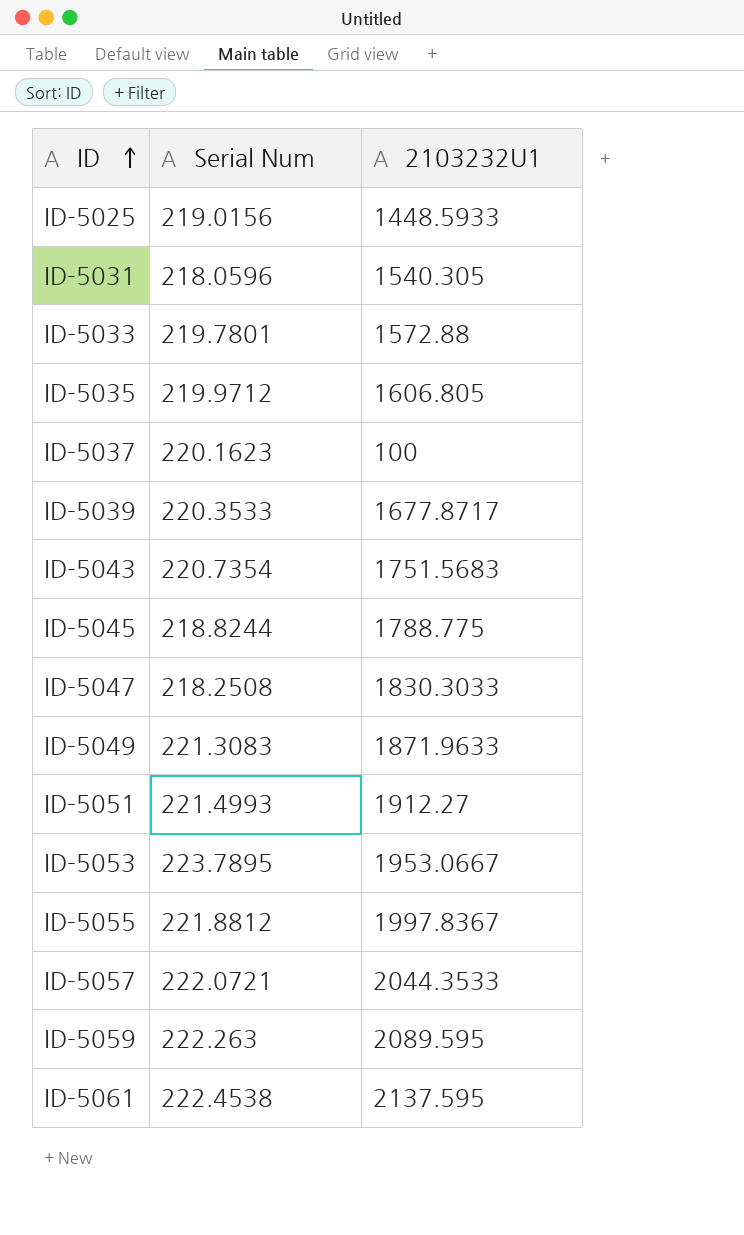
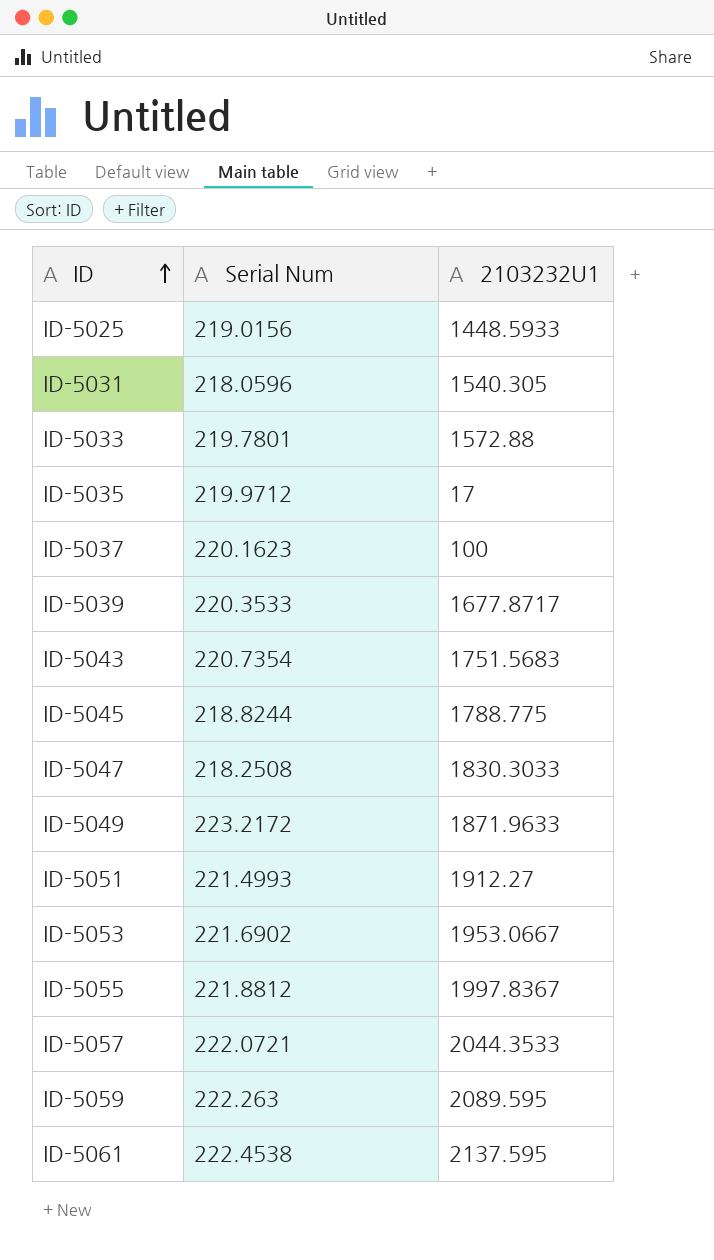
ID-5035 | 2103232U1: 1606.805 -> 17
ID-5049 | Serial Num: 221.3083 -> 223.2172
ID-5053 | Serial Num: 223.7895 -> 221.6902

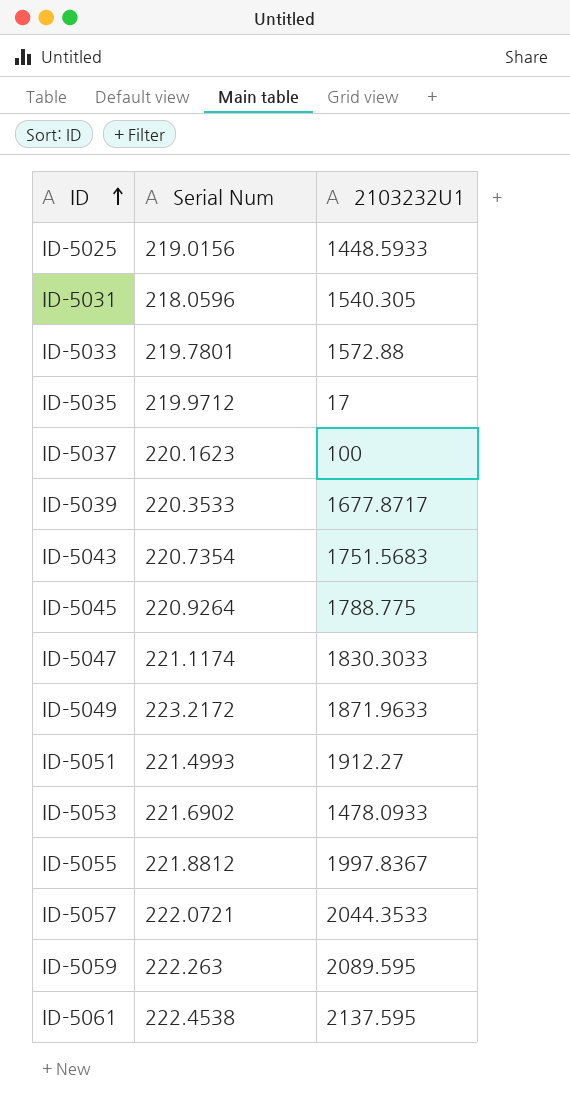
ID-5045 | Serial Num: 218.8244 -> 220.9264
ID-5047 | Serial Num: 218.2508 -> 221.1174
ID-5053 | 2103232U1: 1953.0667 -> 1478.0933

